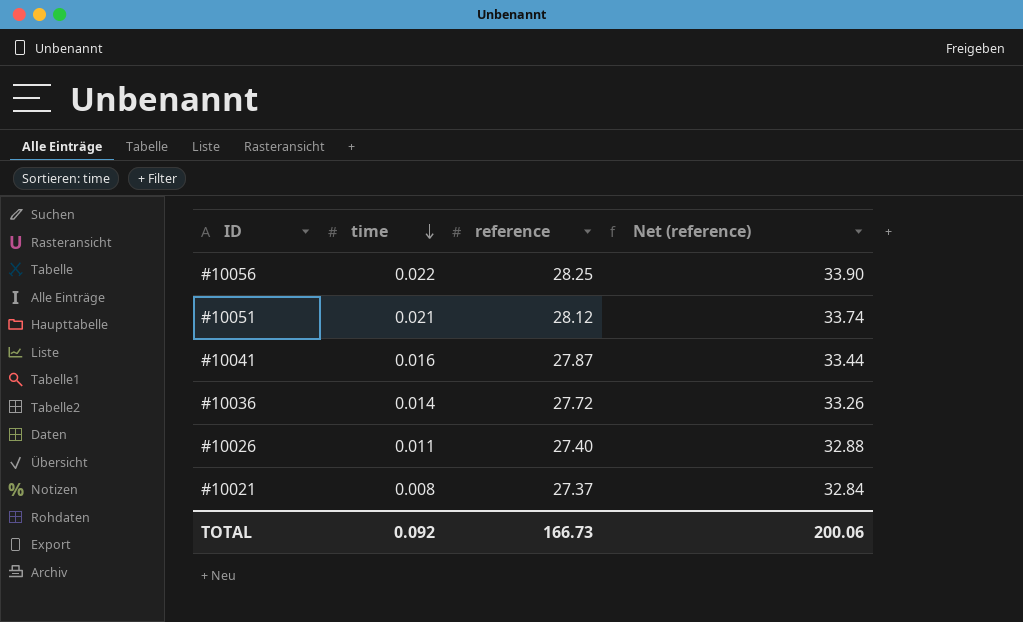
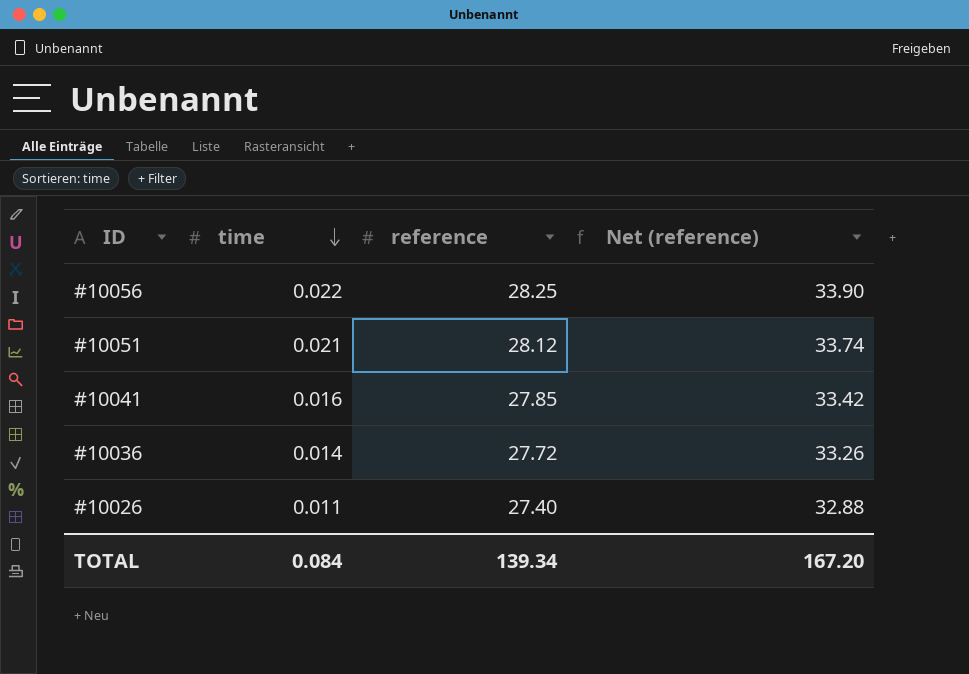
row #10021: 0.008 | 27.37 | 32.84 -> none
#10041 | reference: 27.87 -> 27.85
#10041 | Net (reference): 33.44 -> 33.42
TOTAL | time: 0.092 -> 0.084
TOTAL | reference: 166.73 -> 139.34
TOTAL | Net (reference): 200.06 -> 167.20

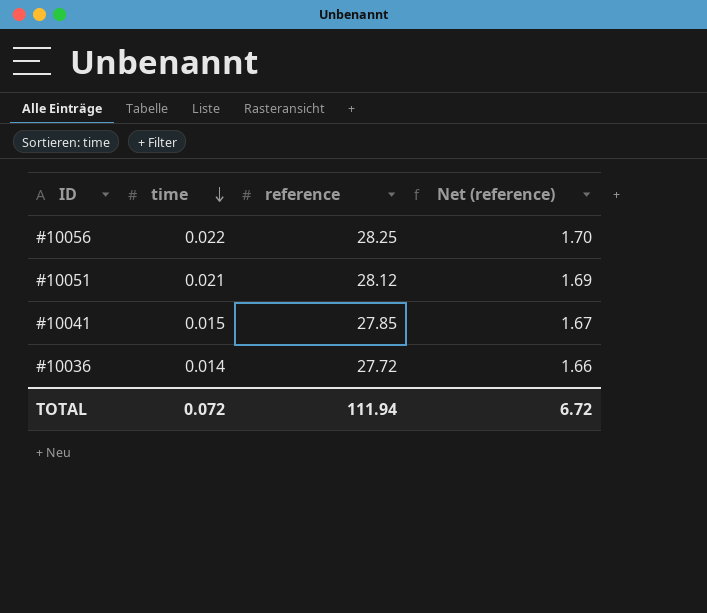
column Net (reference) | formula: [reference] * 1.2 -> [reference] * 0.06
row #10026: 0.011 | 27.40 | 32.88 -> none
#10041 | time: 0.016 -> 0.015
TOTAL | time: 0.084 -> 0.072
TOTAL | reference: 139.34 -> 111.94
TOTAL | Net (reference): 167.20 -> 6.72

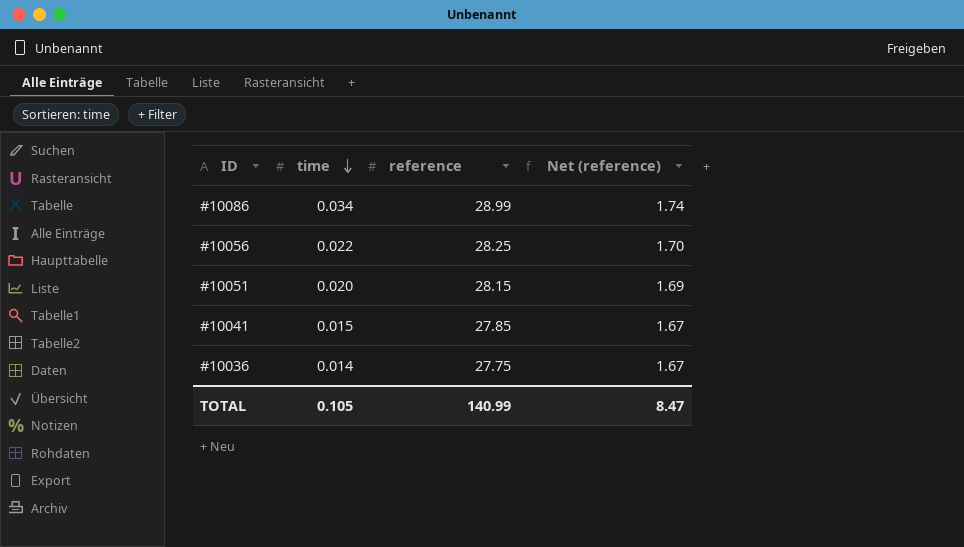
row #10086: none -> 0.034 | 28.99 | 1.74
#10051 | time: 0.021 -> 0.020
#10051 | reference: 28.12 -> 28.15
#10036 | reference: 27.72 -> 27.75
#10036 | Net (reference): 1.66 -> 1.67
TOTAL | time: 0.072 -> 0.105
TOTAL | reference: 111.94 -> 140.99
TOTAL | Net (reference): 6.72 -> 8.47

